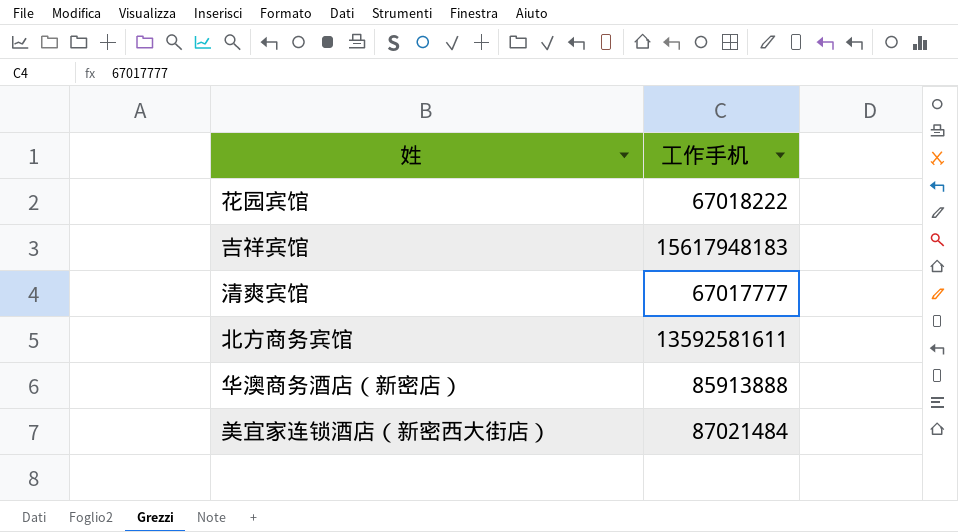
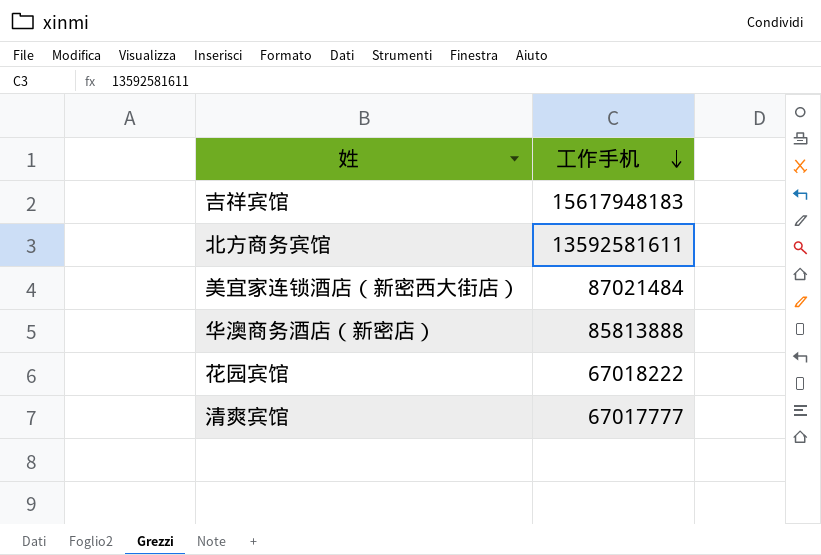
row order: none -> 工作手机 descending
华澳商务酒店（新密店） | 工作手机: 85913888 -> 85813888

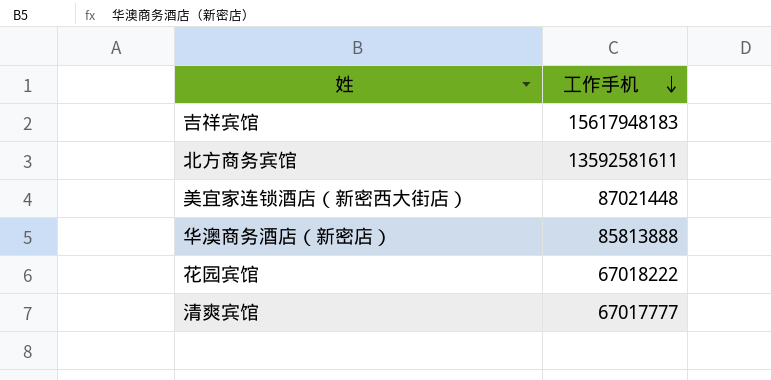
美宜家连锁酒店（新密西大街店） | 工作手机: 87021484 -> 87021448

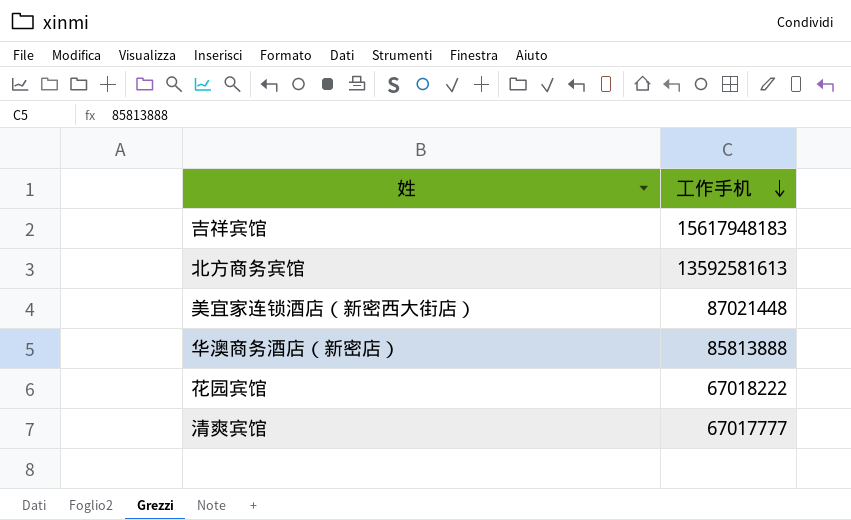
北方商务宾馆 | 工作手机: 13592581611 -> 13592581613

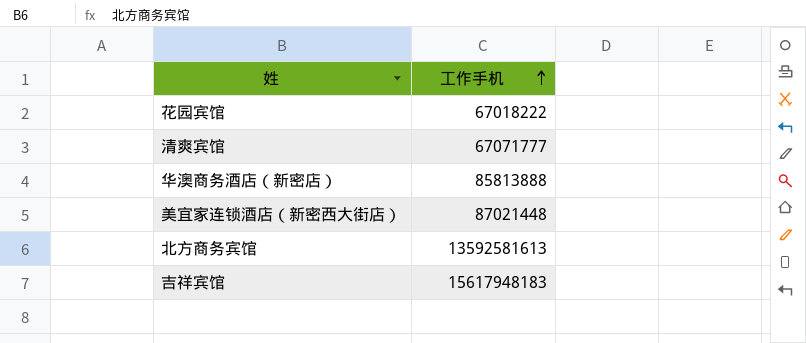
row order: 工作手机 descending -> 工作手机 ascending
清爽宾馆 | 工作手机: 67017777 -> 67071777

